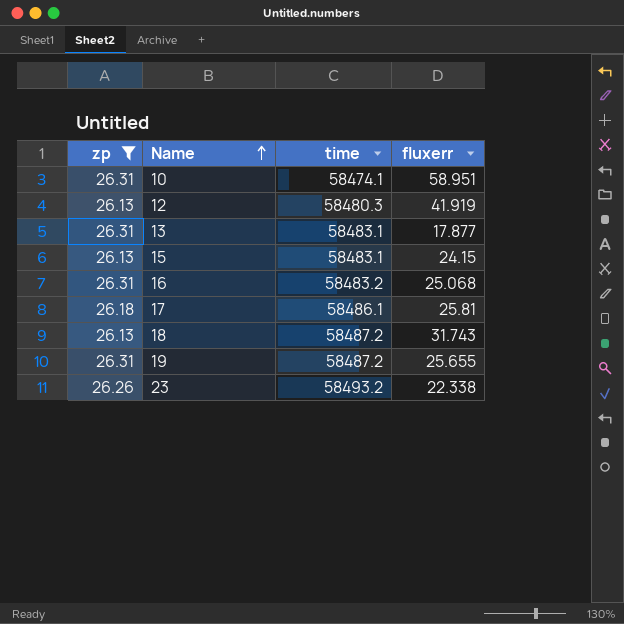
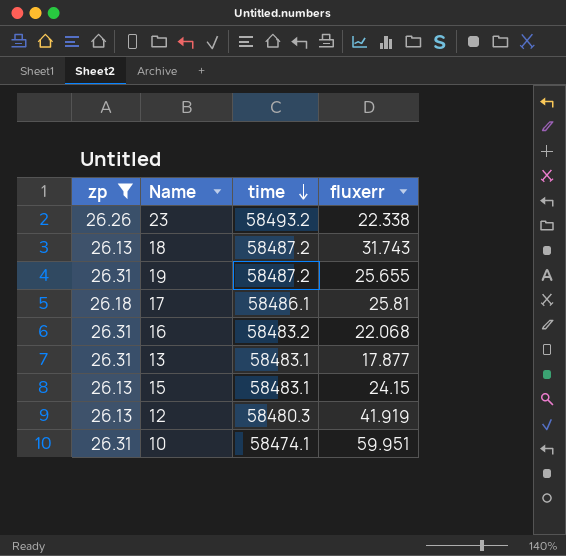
row order: Name ascending -> time descending
16 | fluxerr: 25.068 -> 22.068
10 | fluxerr: 58.951 -> 59.951

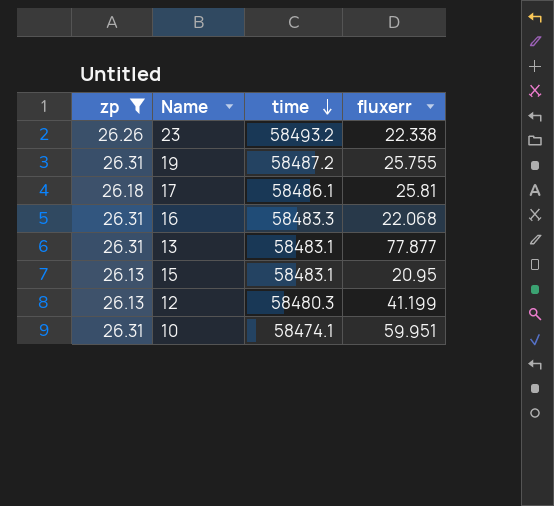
row 18: 26.13 | 58487.2 | 31.743 -> none
19 | fluxerr: 25.655 -> 25.755
16 | time: 58483.2 -> 58483.3
13 | fluxerr: 17.877 -> 77.877
15 | fluxerr: 24.15 -> 20.95
12 | fluxerr: 41.919 -> 41.199

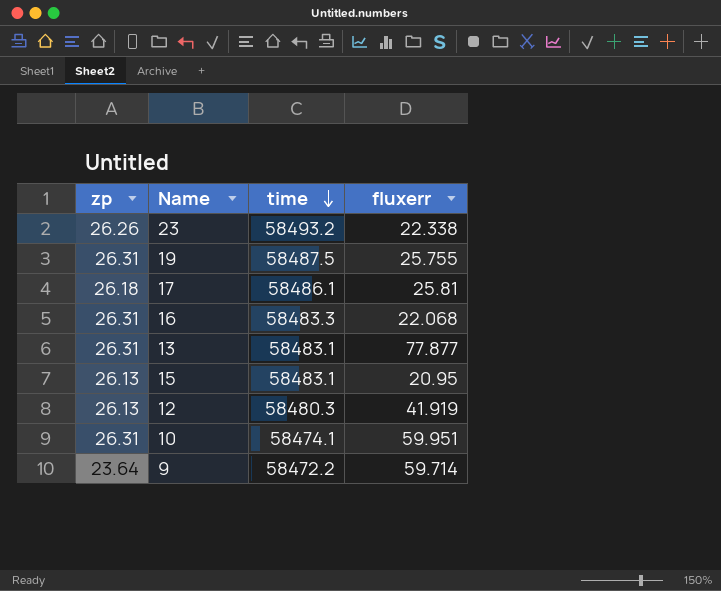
filter: zp != 23.64 -> none
19 | time: 58487.2 -> 58487.5
12 | fluxerr: 41.199 -> 41.919

